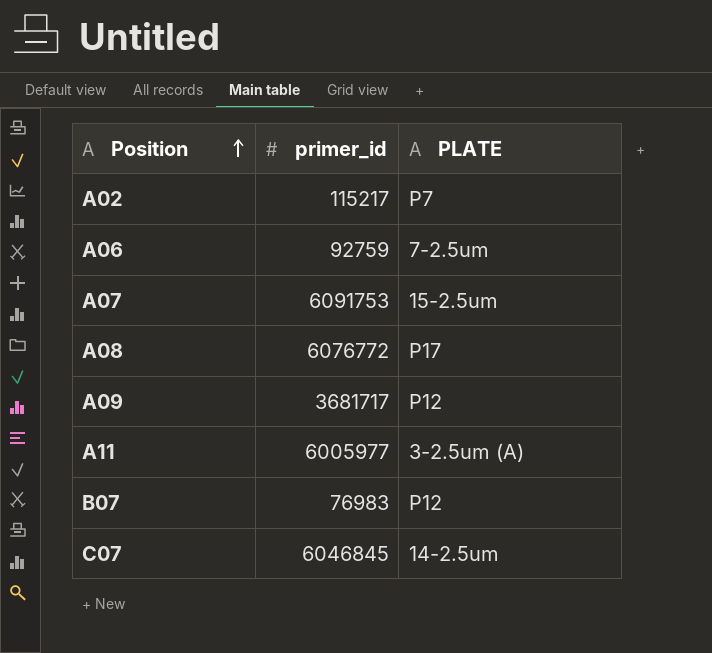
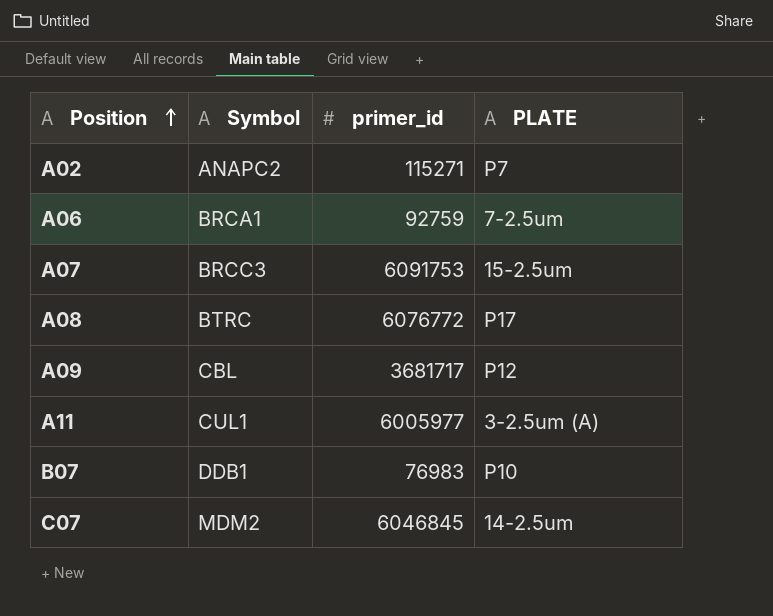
column Symbol | position: none -> 2
A02 | primer_id: 115217 -> 115271
B07 | PLATE: P12 -> P10

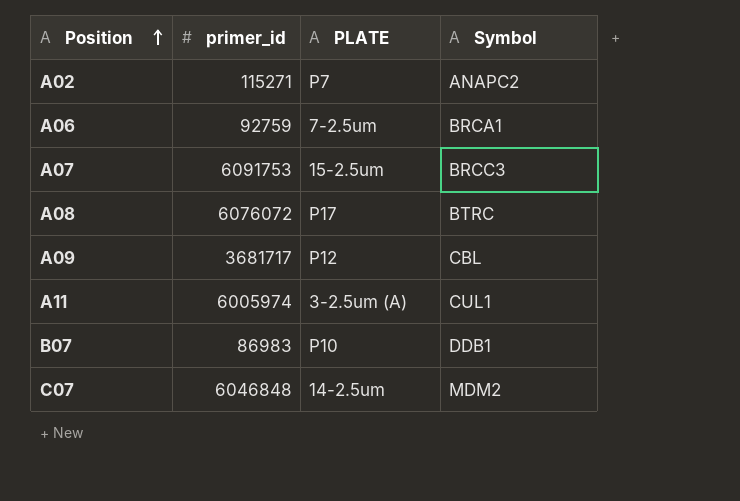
column Symbol | position: 2 -> 4
A08 | primer_id: 6076772 -> 6076072
A11 | primer_id: 6005977 -> 6005974
B07 | primer_id: 76983 -> 86983
C07 | primer_id: 6046845 -> 6046848

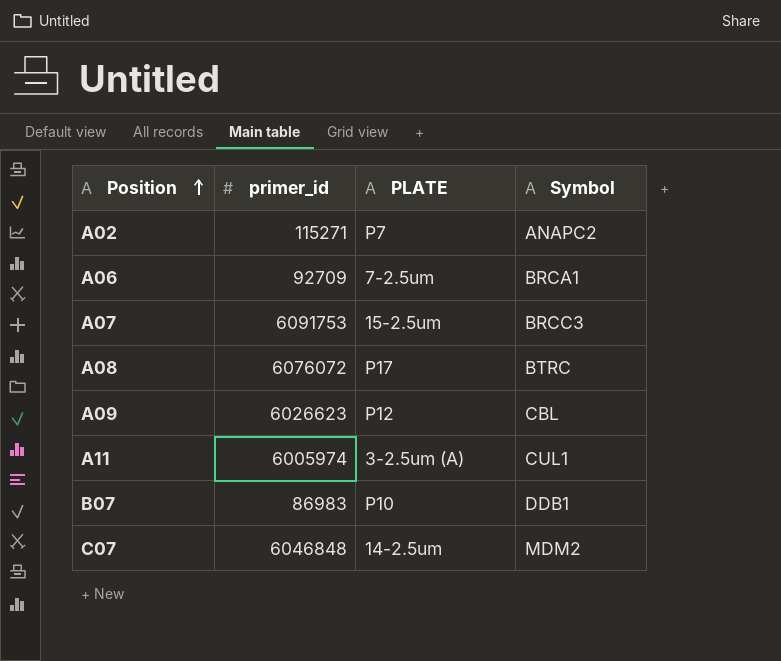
A06 | primer_id: 92759 -> 92709
A09 | primer_id: 3681717 -> 6026623

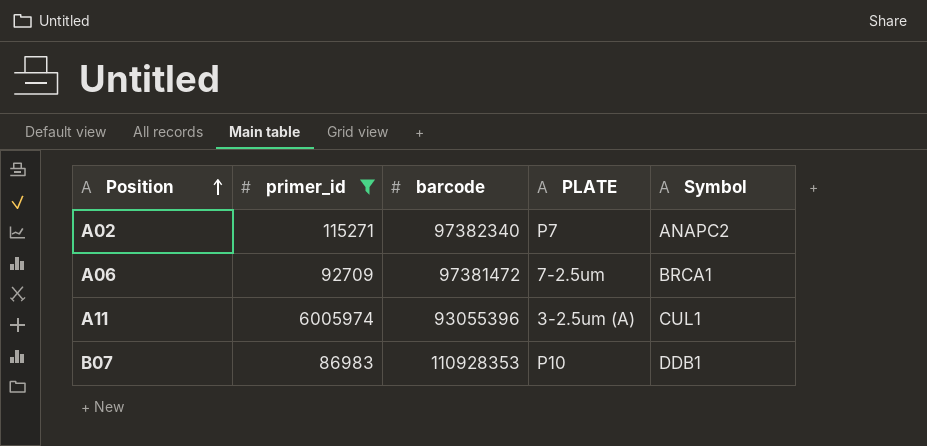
filter: none -> primer_id <= 6005974
column barcode | position: none -> 3

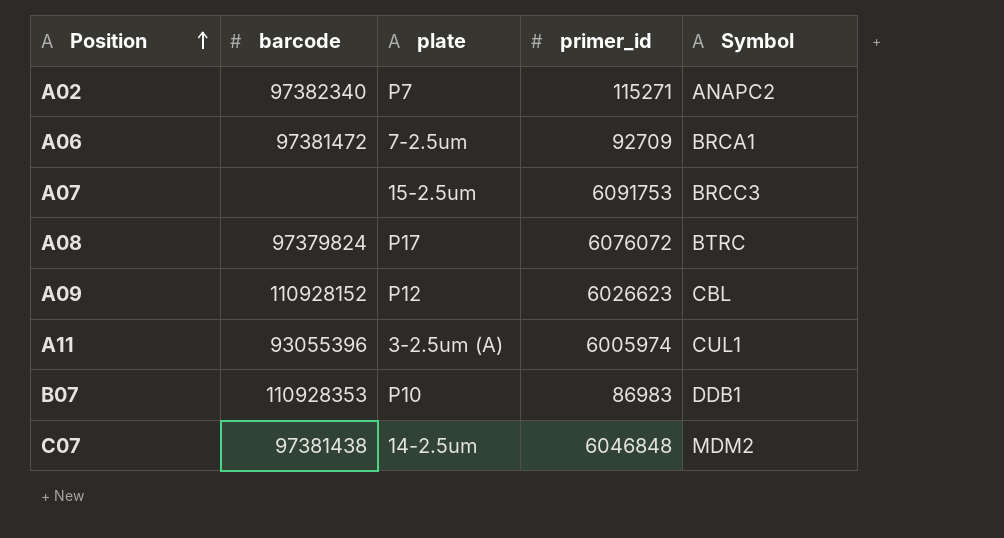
filter: primer_id <= 6005974 -> none
column name: PLATE -> plate
column primer_id | position: 2 -> 4

